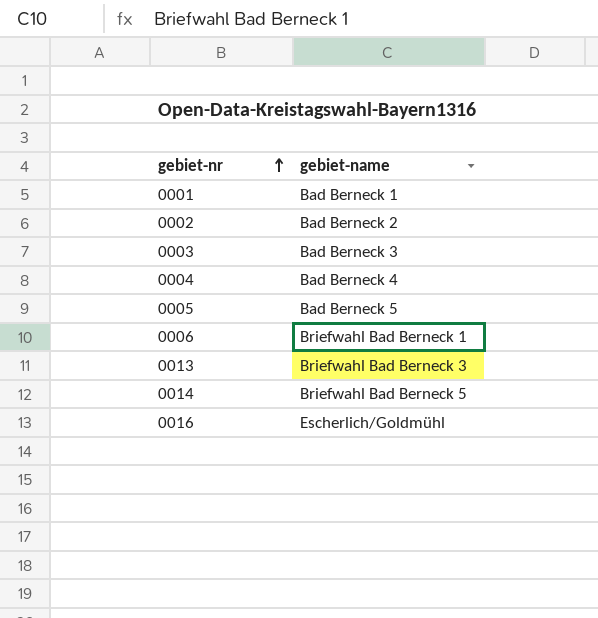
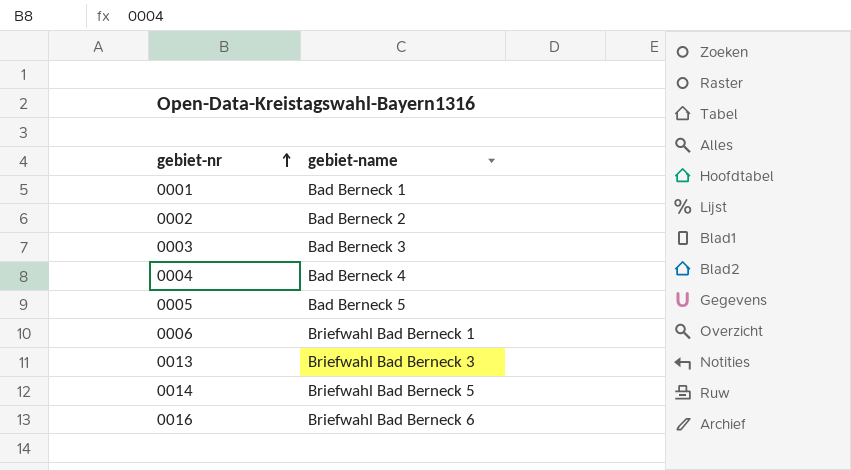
0016 | gebiet-name: Escherlich/Goldmühl -> Briefwahl Bad Berneck 6

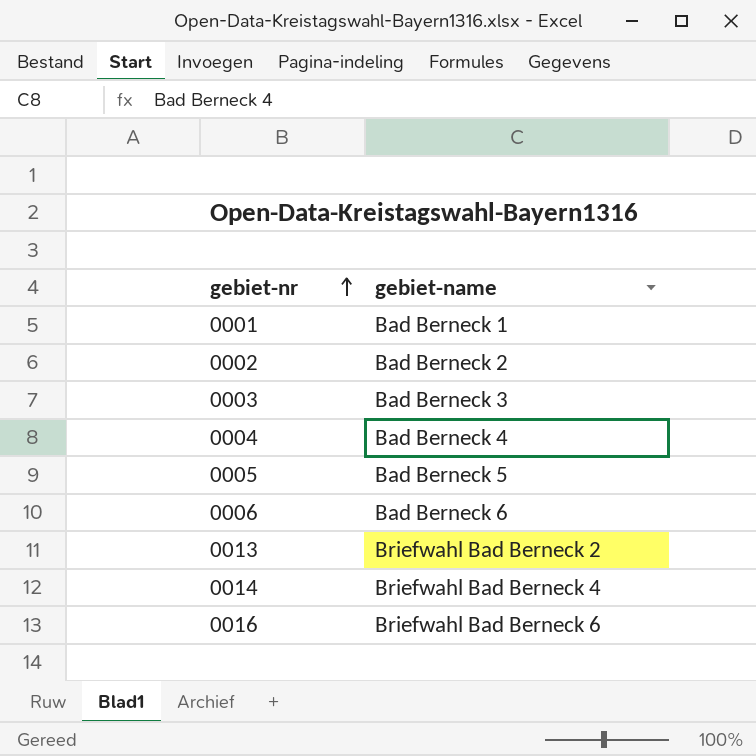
0006 | gebiet-name: Briefwahl Bad Berneck 1 -> Bad Berneck 6
0013 | gebiet-name: Briefwahl Bad Berneck 3 -> Briefwahl Bad Berneck 2
0014 | gebiet-name: Briefwahl Bad Berneck 5 -> Briefwahl Bad Berneck 4

